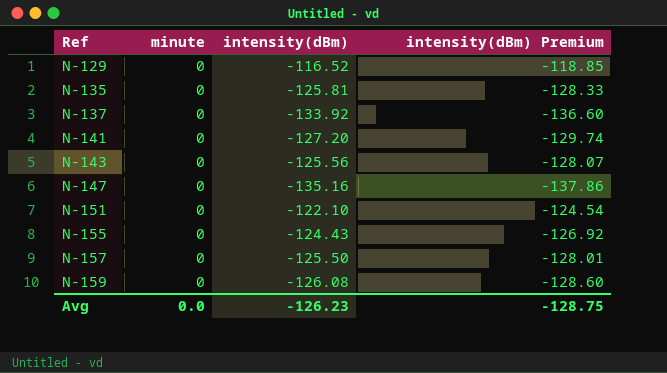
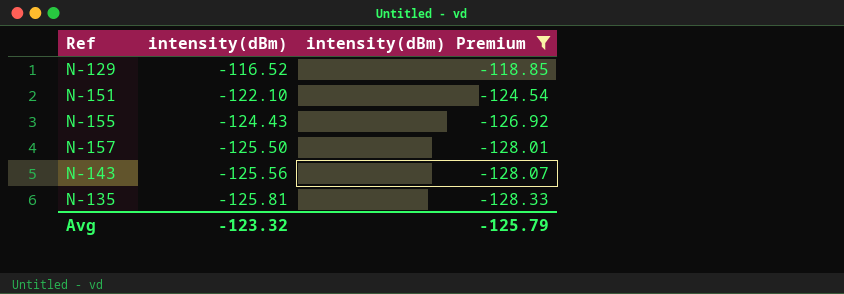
filter: none -> intensity(dBm) Premium >= -128.33
row order: Ref ascending -> intensity(dBm) descending
column minute | position: 2 -> none
Avg | intensity(dBm): -126.23 -> -123.32
Avg | intensity(dBm) Premium: -128.75 -> -125.79

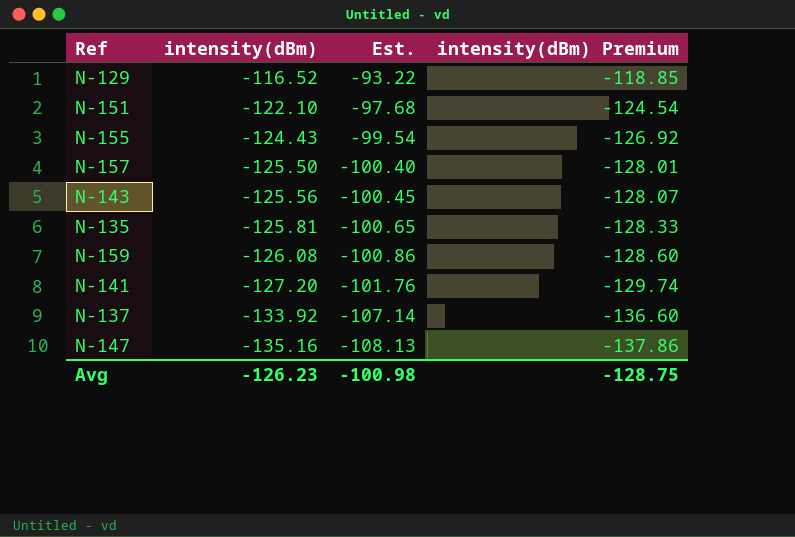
filter: intensity(dBm) Premium >= -128.33 -> none
column Est. | formula: none -> [intensity(dBm)] * 0.8
Avg | intensity(dBm): -123.32 -> -126.23
Avg | intensity(dBm) Premium: -125.79 -> -128.75

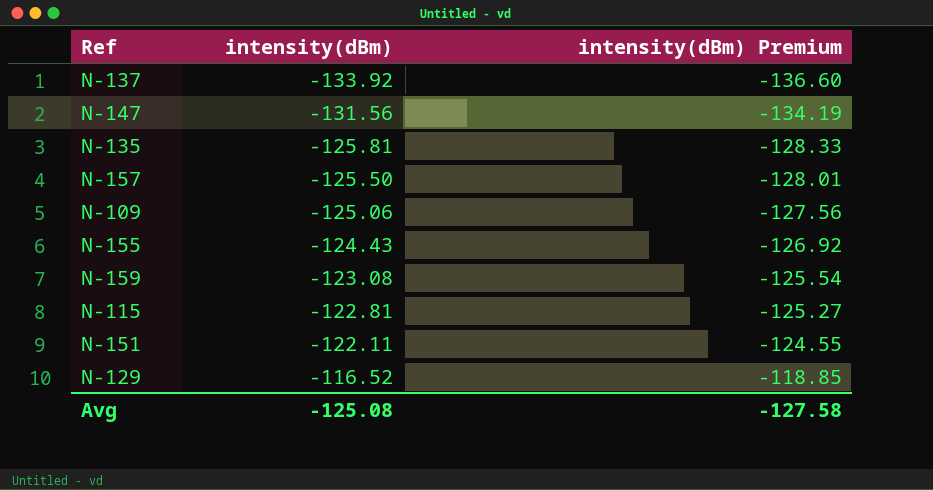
row order: intensity(dBm) descending -> intensity(dBm) ascending
column Est. | formula: [intensity(dBm)] * 0.8 -> none
row N-143: -125.56 | -100.45 | -128.07 -> none
row N-141: -127.20 | -101.76 | -129.74 -> none
N-147 | intensity(dBm): -135.16 -> -131.56
N-147 | intensity(dBm) Premium: -137.86 -> -134.19
row N-109: none -> -125.06 | -127.56
N-159 | intensity(dBm): -126.08 -> -123.08
N-159 | intensity(dBm) Premium: -128.60 -> -125.54
row N-115: none -> -122.81 | -125.27
N-151 | intensity(dBm): -122.10 -> -122.11
N-151 | intensity(dBm) Premium: -124.54 -> -124.55
Avg | intensity(dBm): -126.23 -> -125.08
Avg | intensity(dBm) Premium: -128.75 -> -127.58

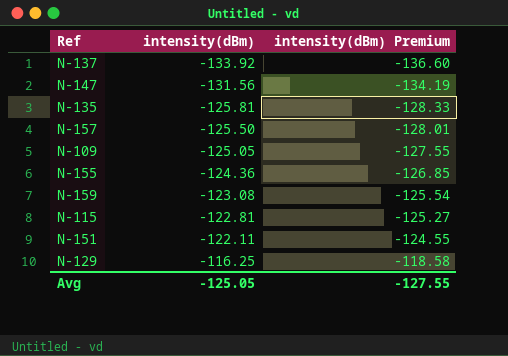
N-109 | intensity(dBm): -125.06 -> -125.05
N-109 | intensity(dBm) Premium: -127.56 -> -127.55
N-155 | intensity(dBm): -124.43 -> -124.36
N-155 | intensity(dBm) Premium: -126.92 -> -126.85
N-129 | intensity(dBm): -116.52 -> -116.25
N-129 | intensity(dBm) Premium: -118.85 -> -118.58
Avg | intensity(dBm): -125.08 -> -125.05
Avg | intensity(dBm) Premium: -127.58 -> -127.55

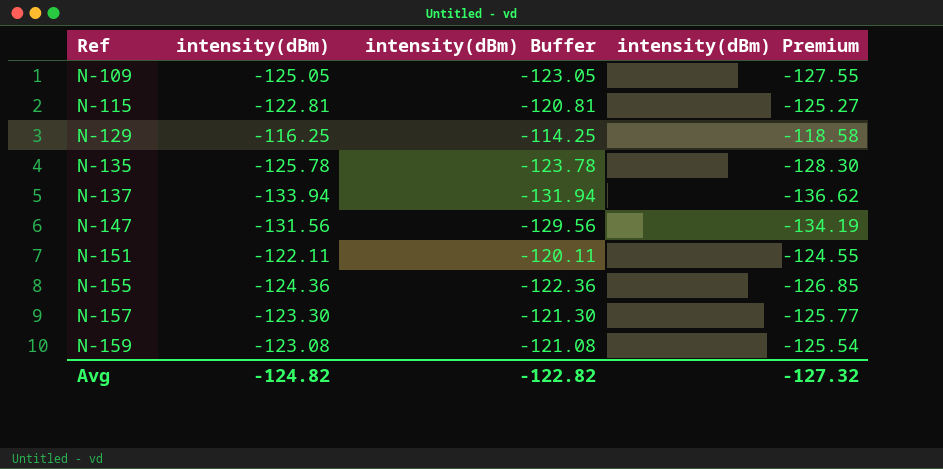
row order: intensity(dBm) ascending -> Ref ascending
column intensity(dBm) Buffer | formula: none -> [intensity(dBm)] + 2
N-135 | intensity(dBm): -125.81 -> -125.78
N-135 | intensity(dBm) Premium: -128.33 -> -128.30
N-137 | intensity(dBm): -133.92 -> -133.94
N-137 | intensity(dBm) Premium: -136.60 -> -136.62
N-157 | intensity(dBm): -125.50 -> -123.30
N-157 | intensity(dBm) Premium: -128.01 -> -125.77
Avg | intensity(dBm): -125.05 -> -124.82
Avg | intensity(dBm) Premium: -127.55 -> -127.32

